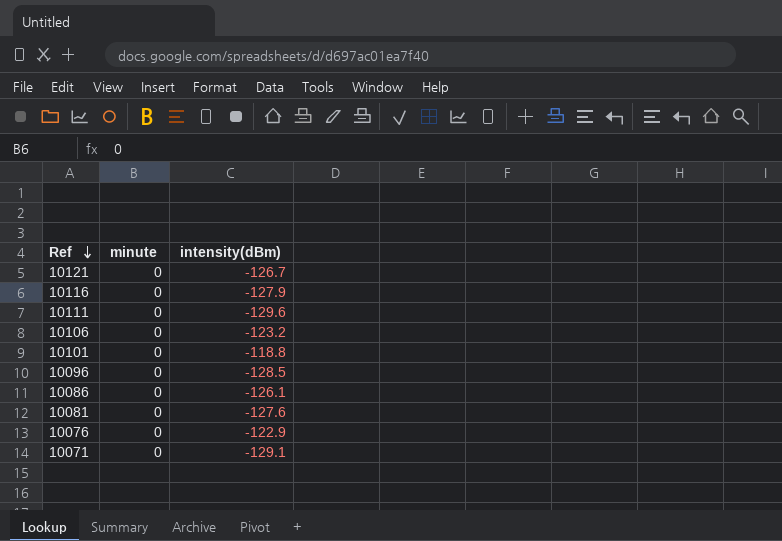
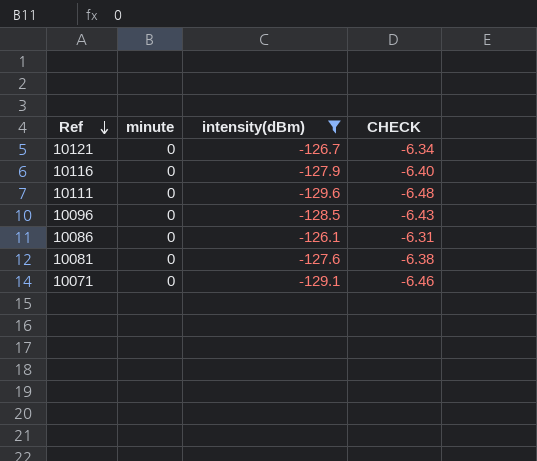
filter: none -> intensity(dBm) <= -126.1
column CHECK | formula: none -> [intensity(dBm)] * 0.05

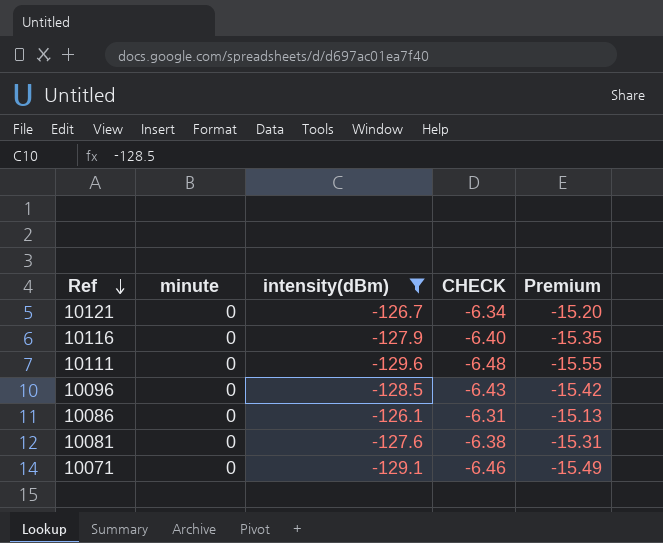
column Premium | formula: none -> [intensity(dBm)] * 0.12

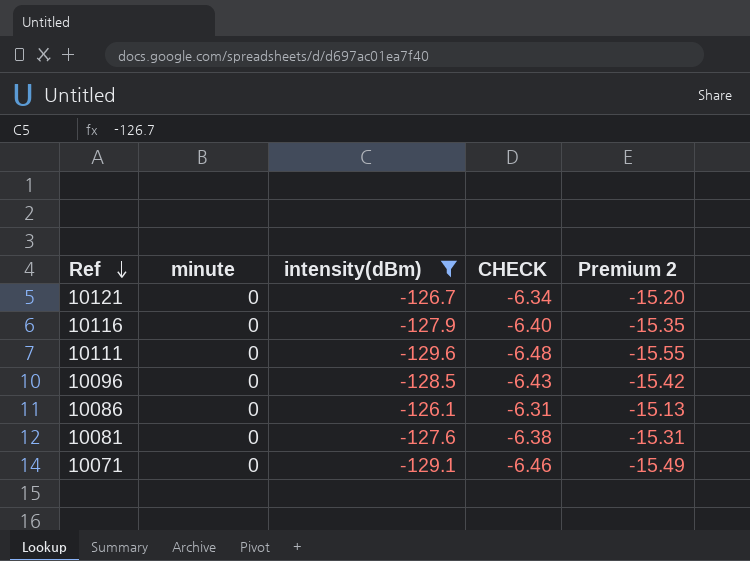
column name: Premium -> Premium 2

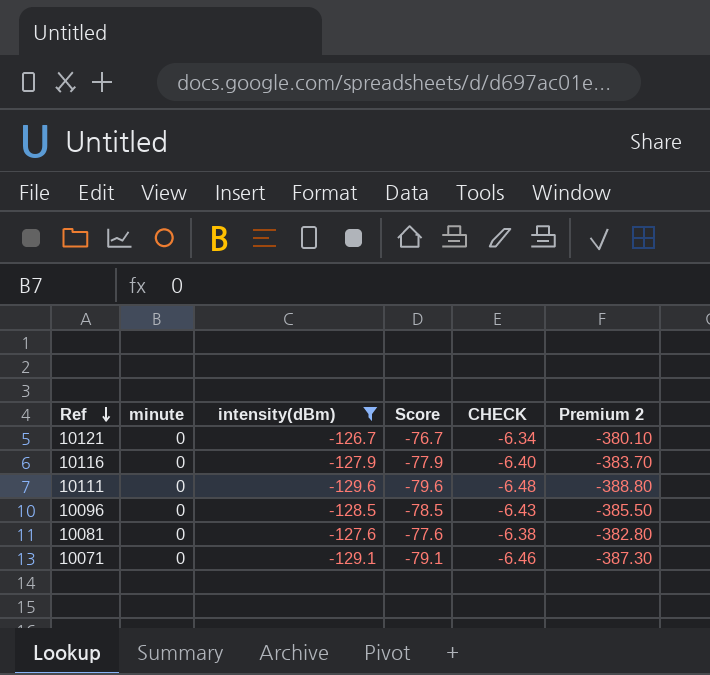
column Score | formula: none -> [intensity(dBm)] + 50
column Premium 2 | formula: [intensity(dBm)] * 0.12 -> [intensity(dBm)] * 3
row 10086: 0 | -126.1 | -6.31 | -15.13 -> none

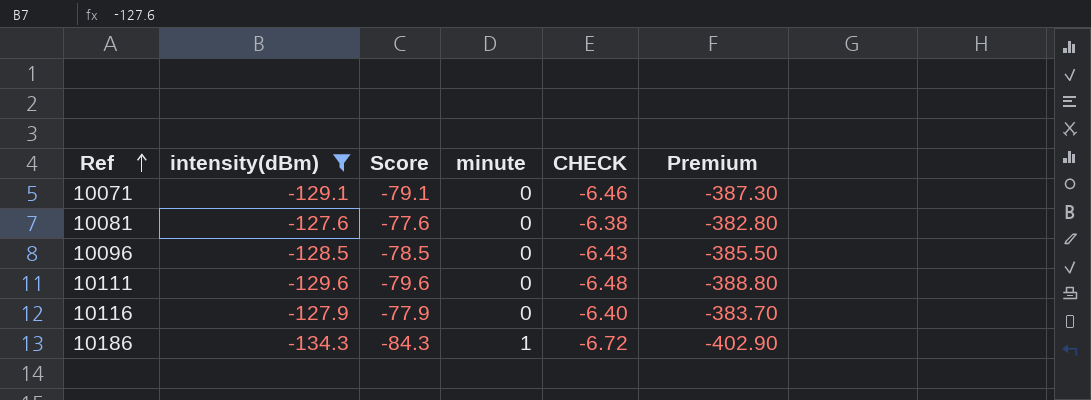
row order: Ref descending -> Ref ascending
column minute | position: 2 -> 4
column name: Premium 2 -> Premium
row 10121: 0 | -126.7 | -76.7 | -6.34 | -380.10 -> none
row 10186: none -> -134.3 | -84.3 | 1 | -6.72 | -402.90

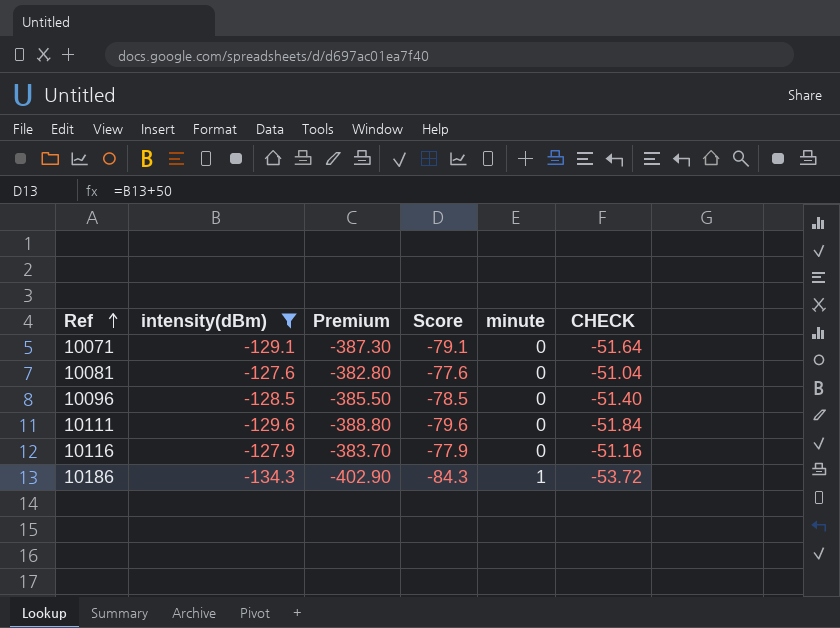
column Premium | position: 6 -> 3
column CHECK | formula: [intensity(dBm)] * 0.05 -> [intensity(dBm)] * 0.4

